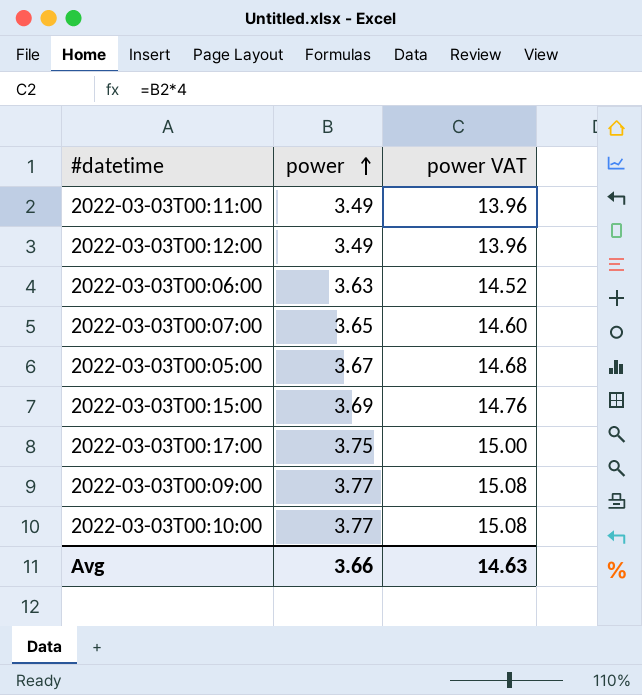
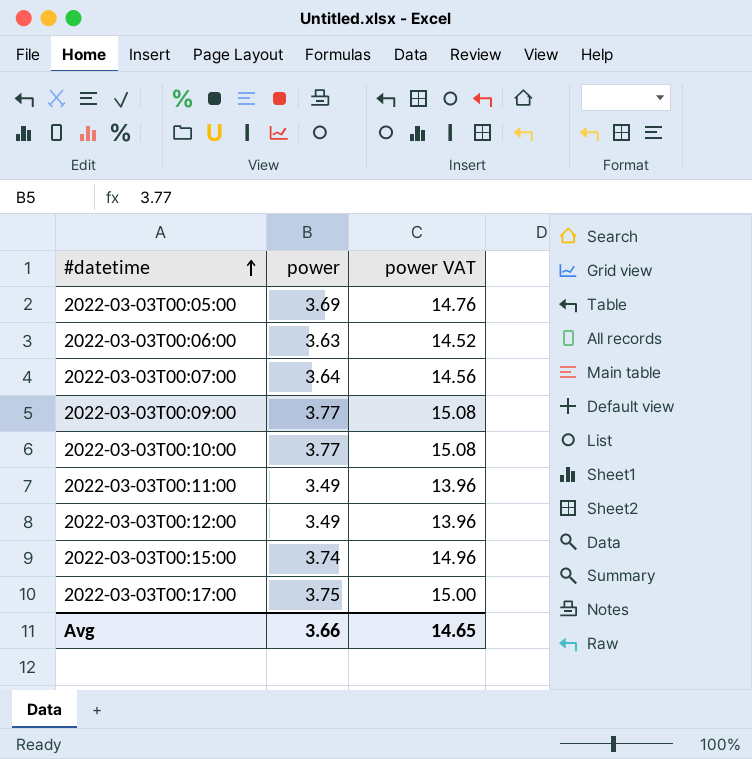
row order: power ascending -> #datetime ascending
2022-03-03T00:05:00 | power: 3.67 -> 3.69
2022-03-03T00:05:00 | power VAT: 14.68 -> 14.76
2022-03-03T00:07:00 | power: 3.65 -> 3.64
2022-03-03T00:07:00 | power VAT: 14.60 -> 14.56
2022-03-03T00:15:00 | power: 3.69 -> 3.74
2022-03-03T00:15:00 | power VAT: 14.76 -> 14.96
Avg | power VAT: 14.63 -> 14.65

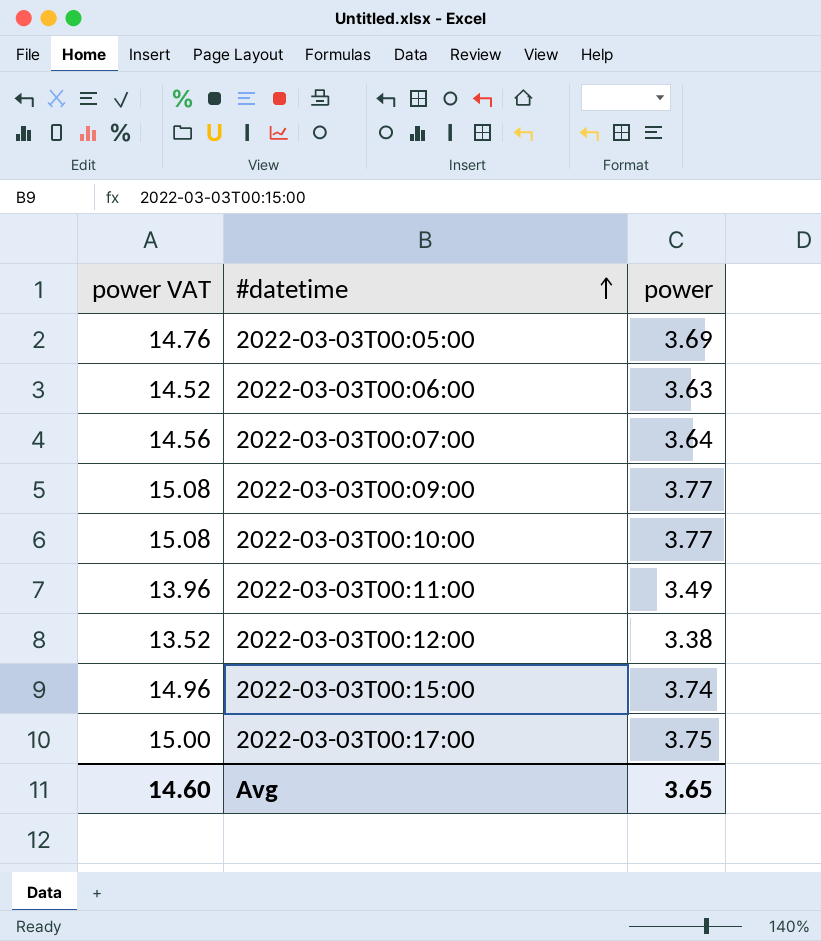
column power VAT | position: 3 -> 1
2022-03-03T00:12:00 | power VAT: 13.96 -> 13.52
2022-03-03T00:12:00 | power: 3.49 -> 3.38
Avg | power VAT: 14.65 -> 14.60
Avg | power: 3.66 -> 3.65

